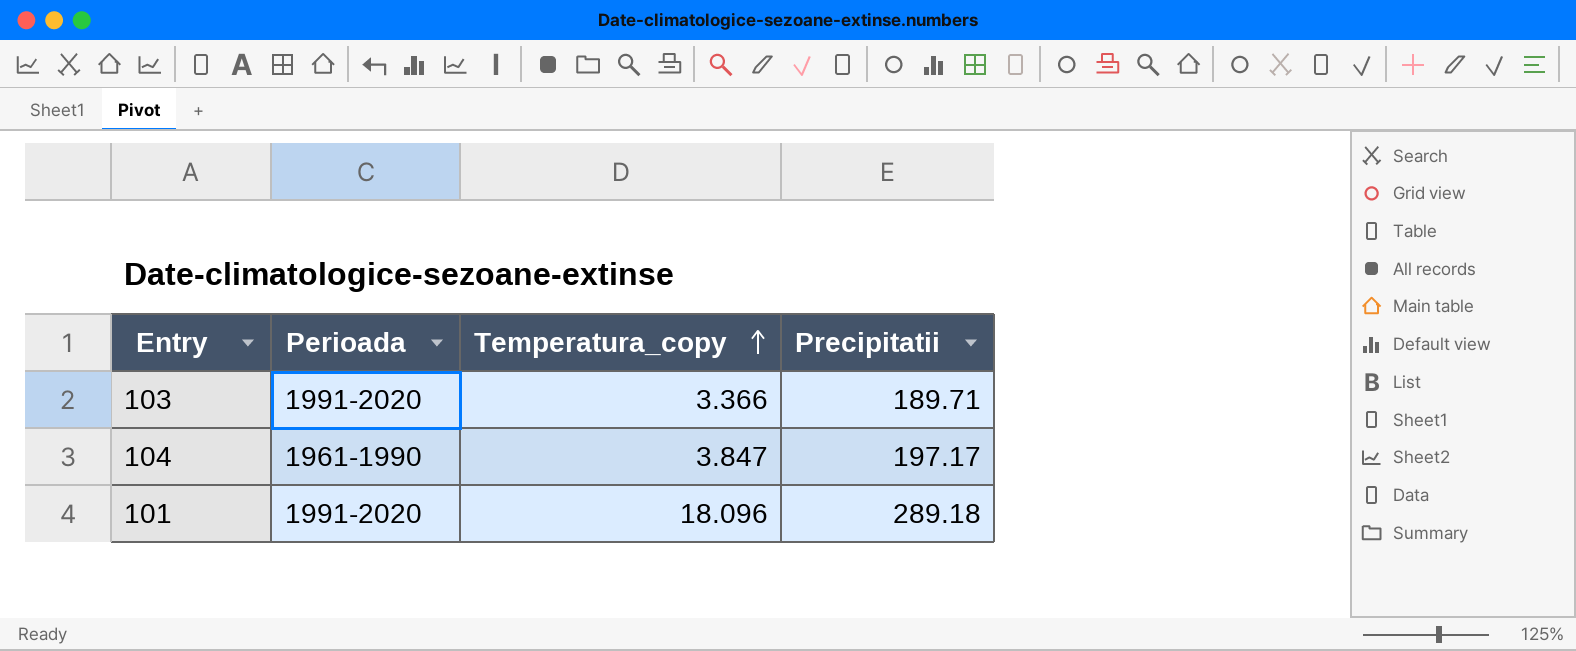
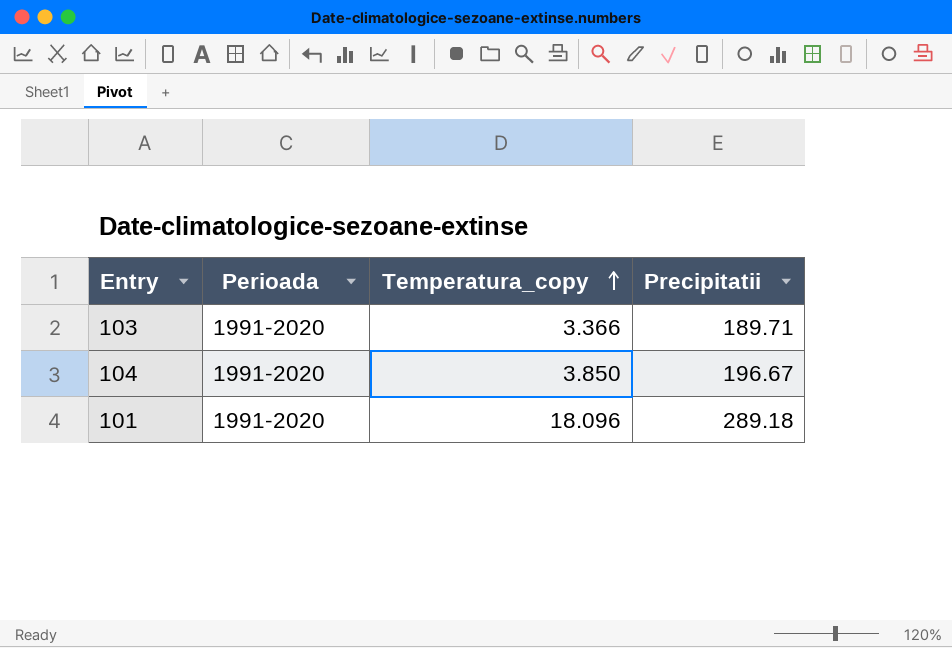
104 | Perioada: 1961-1990 -> 1991-2020
104 | Temperatura_copy: 3.847 -> 3.850
104 | Precipitatii: 197.17 -> 196.67

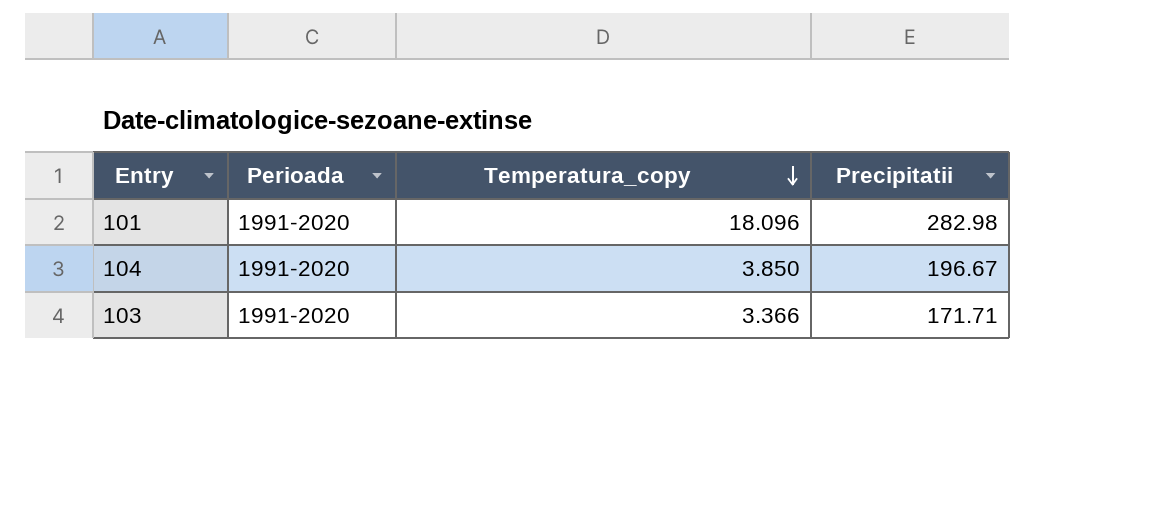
row order: Temperatura_copy ascending -> Temperatura_copy descending
101 | Precipitatii: 289.18 -> 282.98
103 | Precipitatii: 189.71 -> 171.71

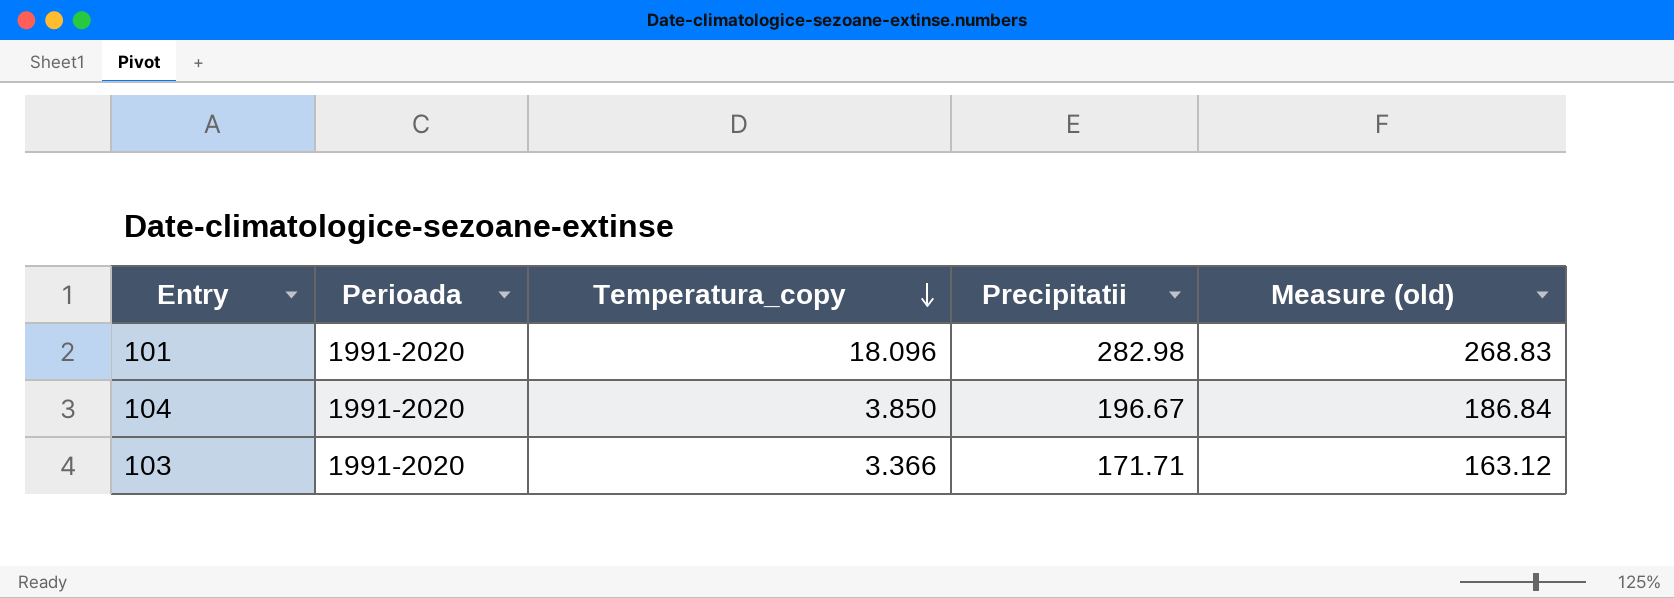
column Measure (old) | formula: none -> [Precipitatii] * 0.95

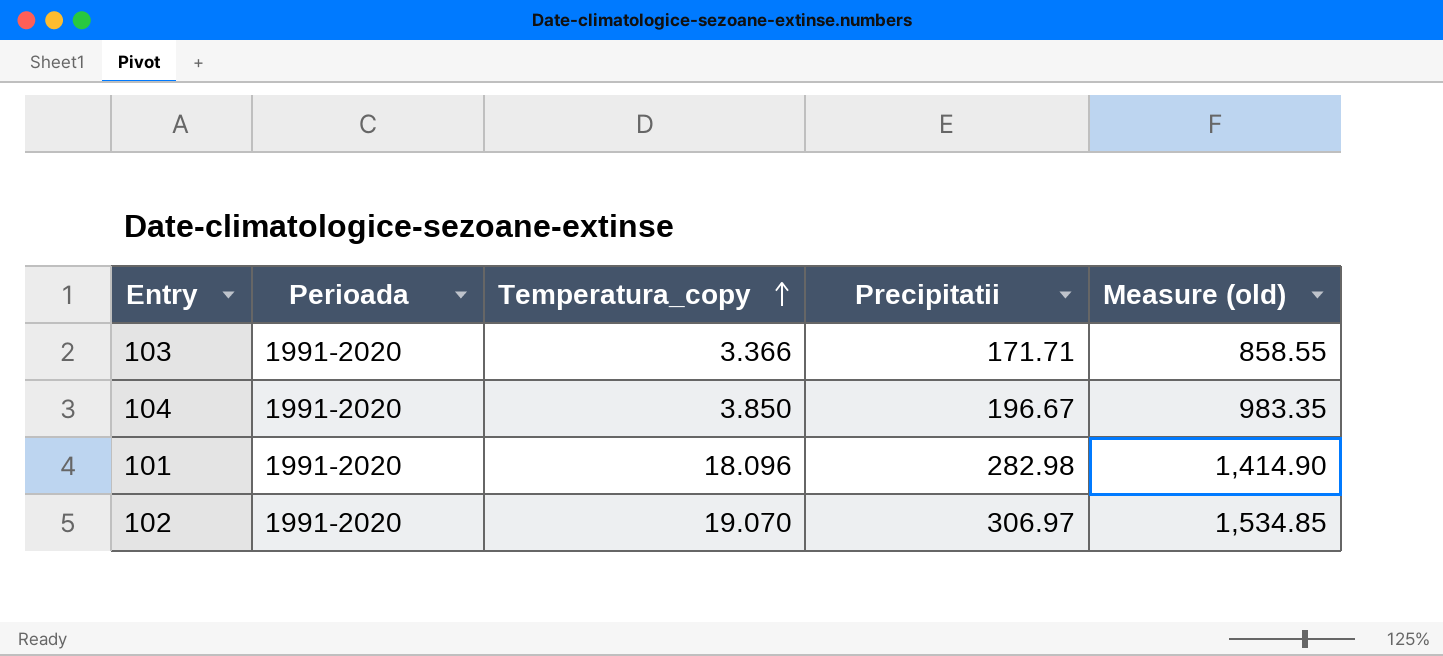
row order: Temperatura_copy descending -> Temperatura_copy ascending
column Measure (old) | formula: [Precipitatii] * 0.95 -> [Precipitatii] * 5
row 102: none -> 1991-2020 | 19.070 | 306.97 | 1,534.85

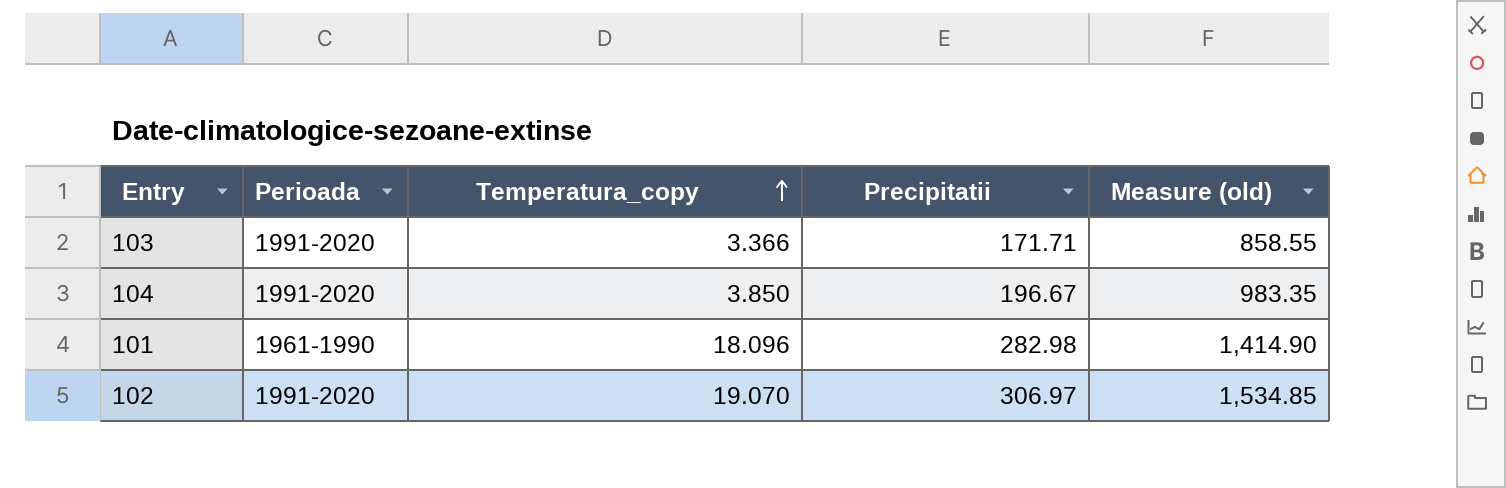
101 | Perioada: 1991-2020 -> 1961-1990

